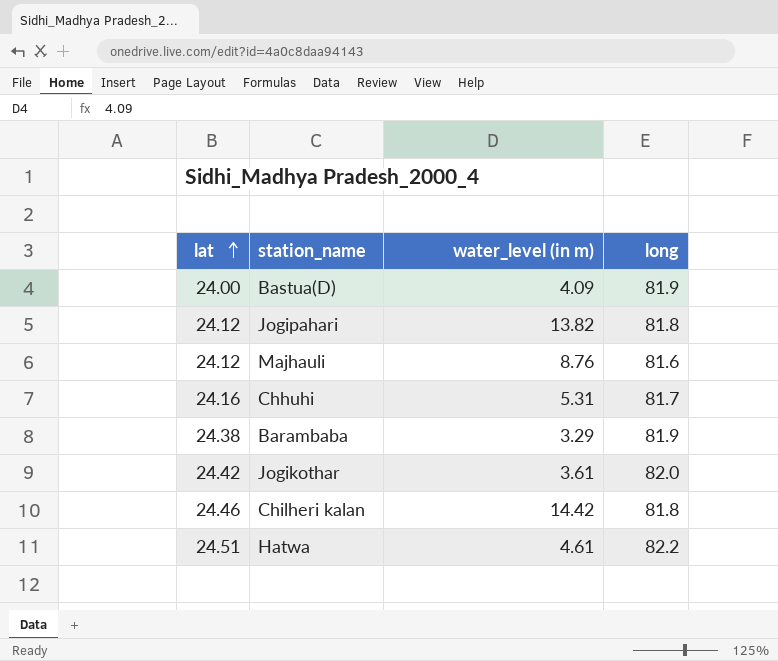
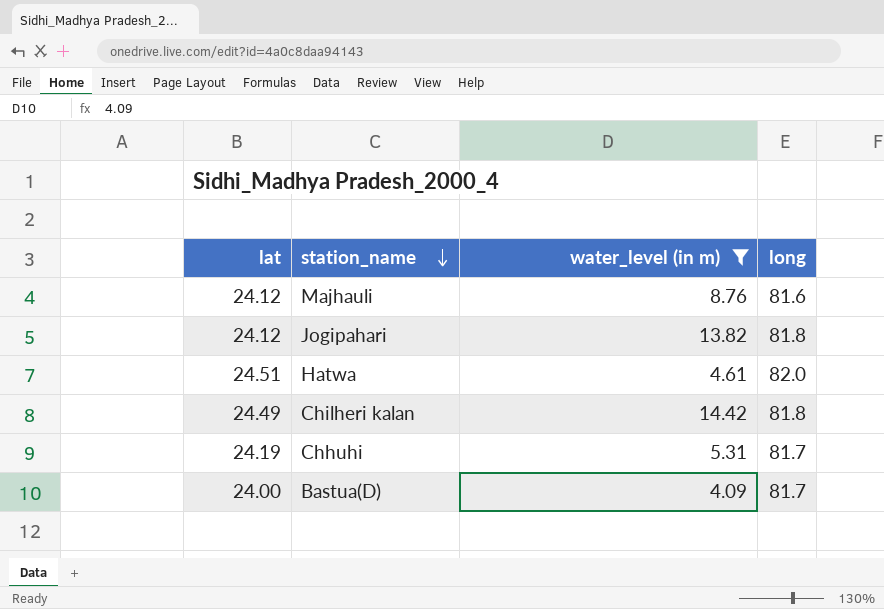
filter: none -> water_level (in m) >= 4.09
row order: lat ascending -> station_name descending
Hatwa | long: 82.2 -> 82.0
Chilheri kalan | lat: 24.46 -> 24.49
Chhuhi | lat: 24.16 -> 24.19
Bastua(D) | long: 81.9 -> 81.7

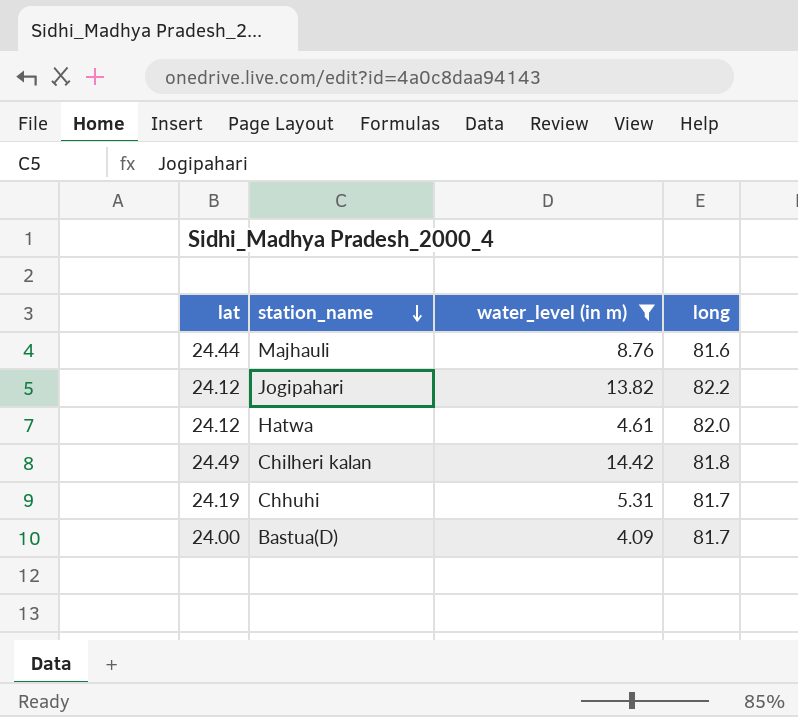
Majhauli | lat: 24.12 -> 24.44
Jogipahari | long: 81.8 -> 82.2
Hatwa | lat: 24.51 -> 24.12

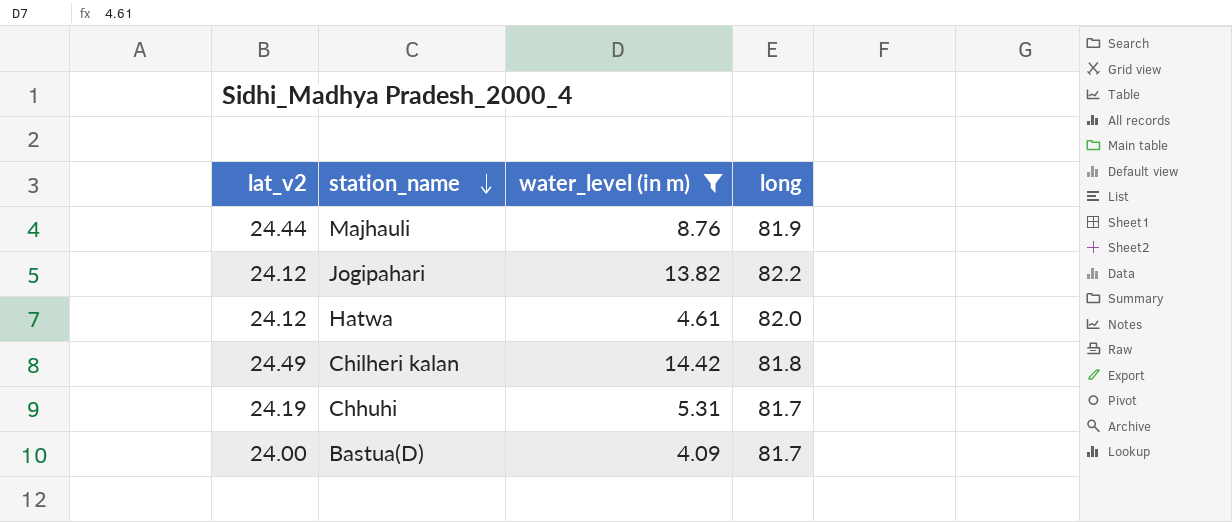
column name: lat -> lat_v2
Majhauli | long: 81.6 -> 81.9

